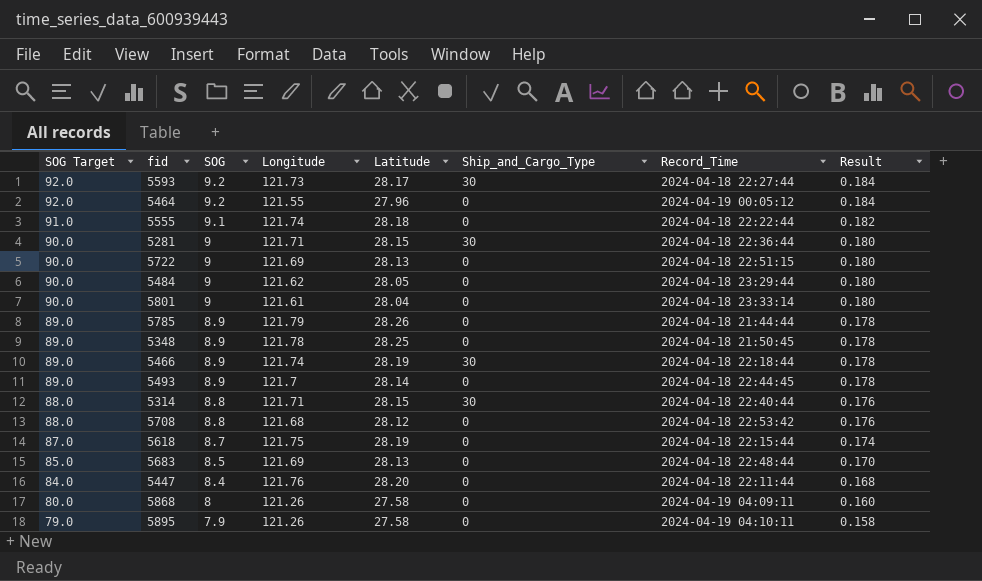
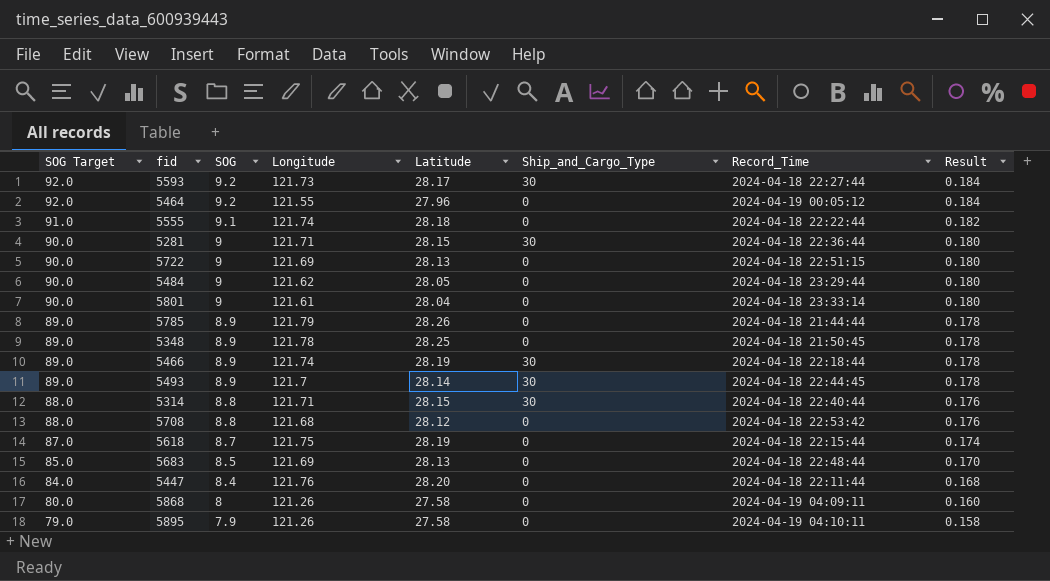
5493 | Ship_and_Cargo_Type: 0 -> 30

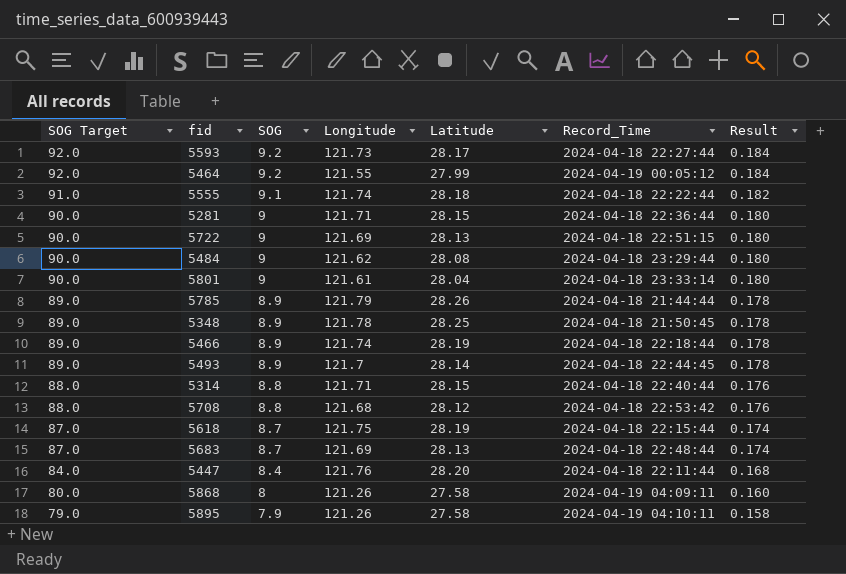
column Ship_and_Cargo_Type | position: 6 -> none
5464 | Latitude: 27.96 -> 27.99
5484 | Latitude: 28.05 -> 28.08
5683 | SOG Target: 85.0 -> 87.0
5683 | SOG: 8.5 -> 8.7
5683 | Result: 0.170 -> 0.174

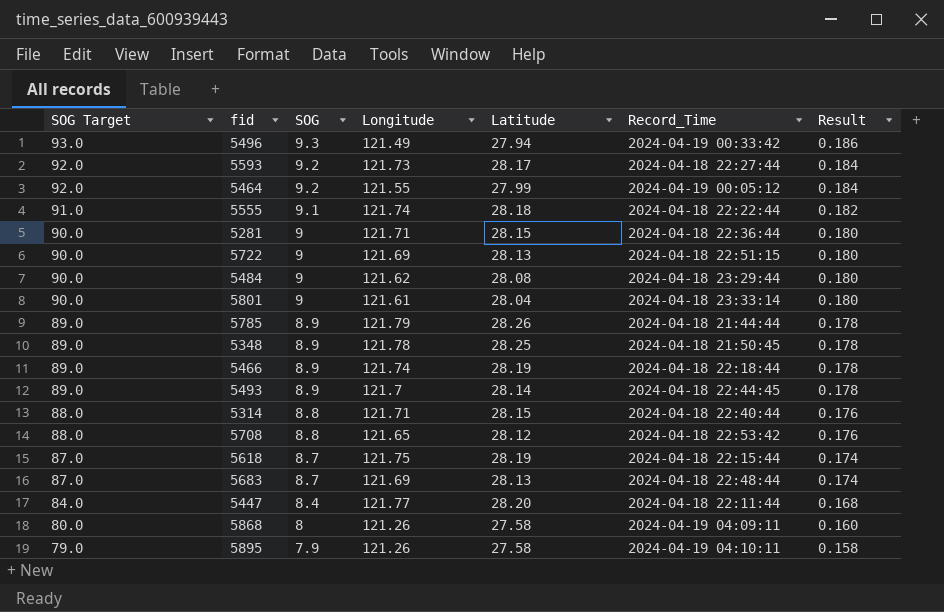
row 5496: none -> 93.0 | 9.3 | 121.49 | 27.94 | 2024-04-19 00:33:42 | 0.186
5708 | Longitude: 121.68 -> 121.65
5447 | Longitude: 121.76 -> 121.77

